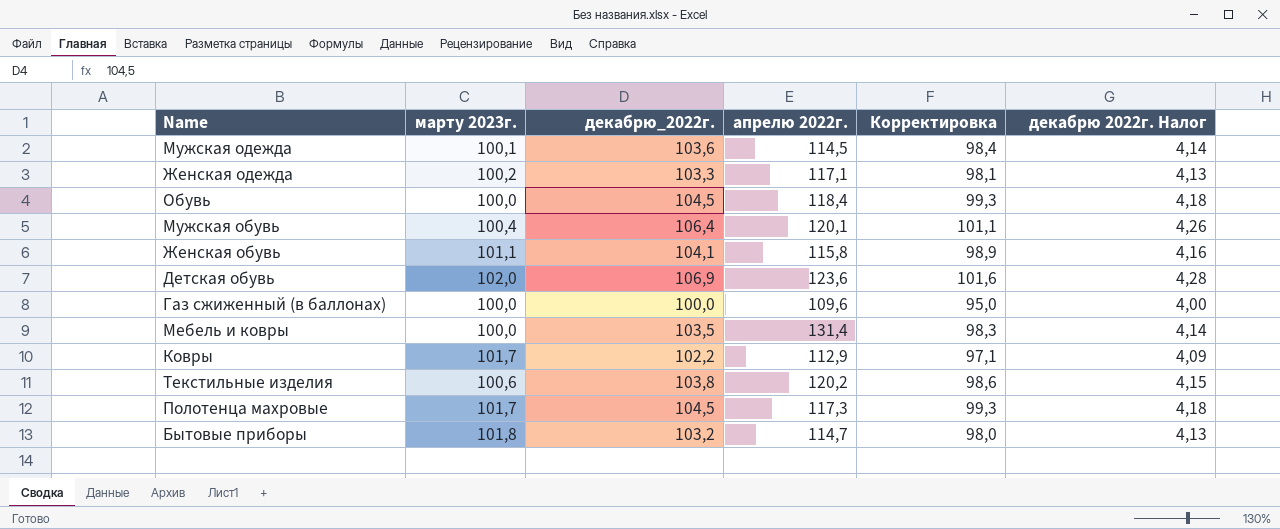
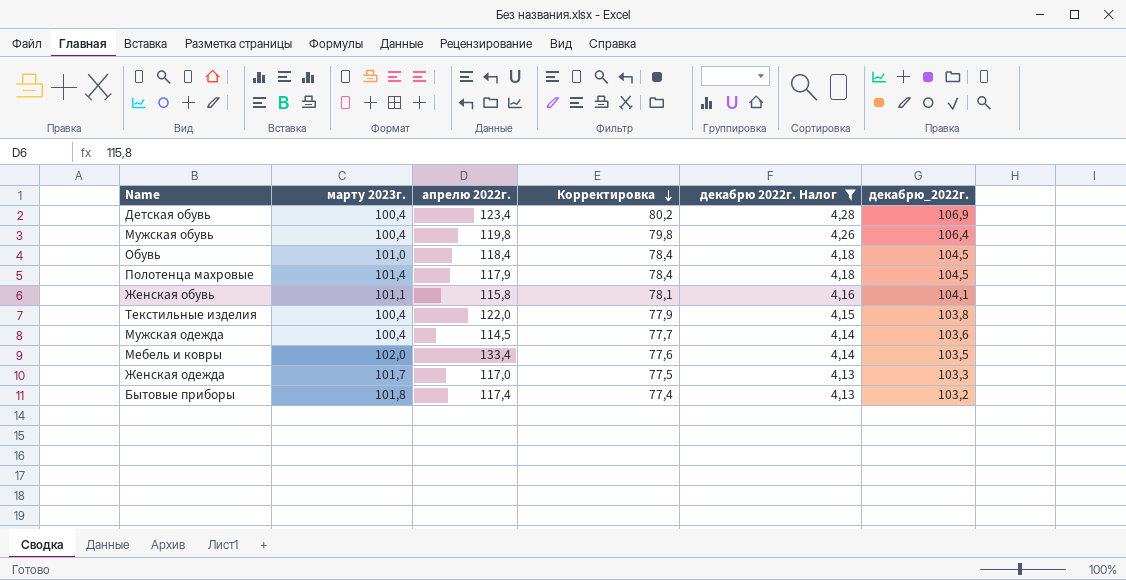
filter: none -> декабрю 2022г. Налог >= 4,13
row order: none -> Корректировка descending
column Корректировка | formula: [декабрю_2022г.] * 0,95 -> [декабрю_2022г.] * 0,75
column декабрю_2022г. | position: 3 -> 6
Детская обувь | марту 2023г.: 102,0 -> 100,4
Детская обувь | апрелю 2022г.: 123,6 -> 123,4
Мужская обувь | апрелю 2022г.: 120,1 -> 119,8
Обувь | марту 2023г.: 100,0 -> 101,0
Полотенца махровые | марту 2023г.: 101,7 -> 101,4
Полотенца махровые | апрелю 2022г.: 117,3 -> 117,9
Текстильные изделия | марту 2023г.: 100,6 -> 100,4
Текстильные изделия | апрелю 2022г.: 120,2 -> 122,0
Мужская одежда | марту 2023г.: 100,1 -> 100,4
Мебель и ковры | марту 2023г.: 100,0 -> 102,0
Мебель и ковры | апрелю 2022г.: 131,4 -> 133,4
Женская одежда | марту 2023г.: 100,2 -> 101,7
Женская одежда | апрелю 2022г.: 117,1 -> 117,0
Бытовые приборы | апрелю 2022г.: 114,7 -> 117,4

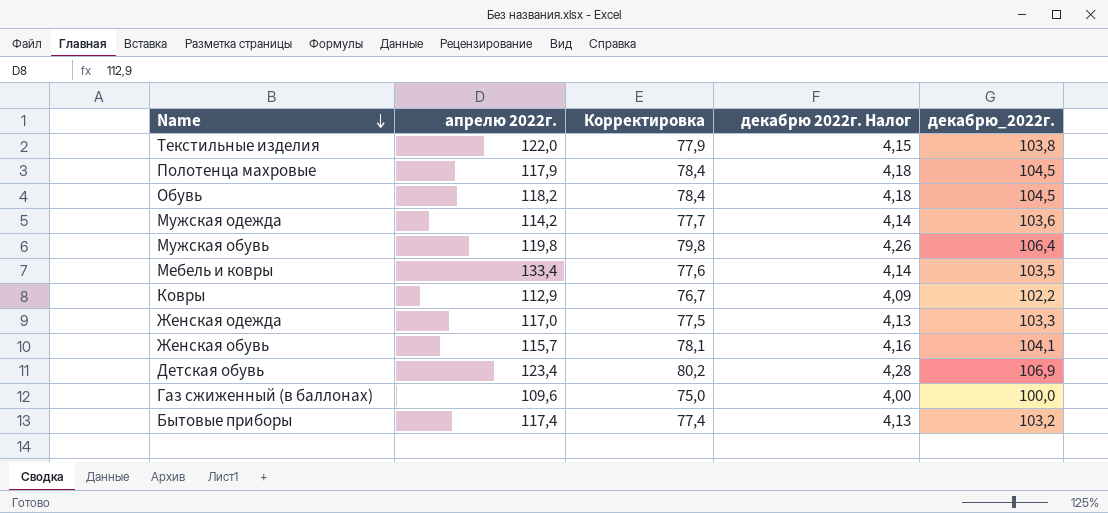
filter: декабрю 2022г. Налог >= 4,13 -> none
row order: Корректировка descending -> Name descending
column марту 2023г. | position: 2 -> none
Обувь | апрелю 2022г.: 118,4 -> 118,2
Мужская одежда | апрелю 2022г.: 114,5 -> 114,2
Женская обувь | апрелю 2022г.: 115,8 -> 115,7

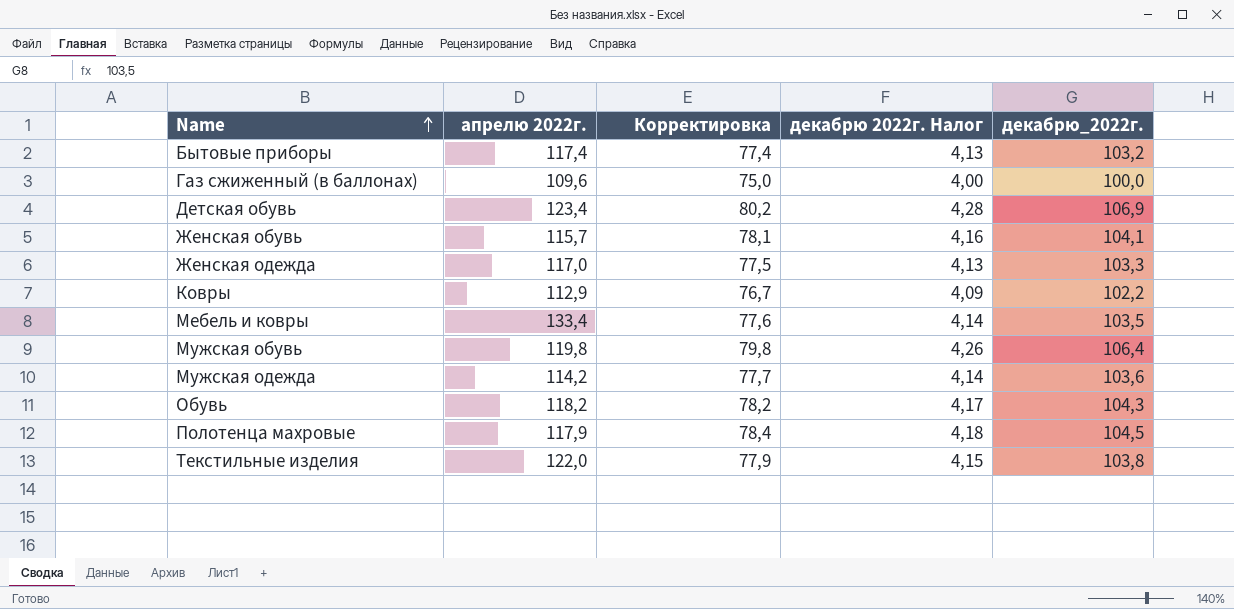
row order: Name descending -> Name ascending
Обувь | Корректировка: 78,4 -> 78,2
Обувь | декабрю 2022г. Налог: 4,18 -> 4,17
Обувь | декабрю_2022г.: 104,5 -> 104,3

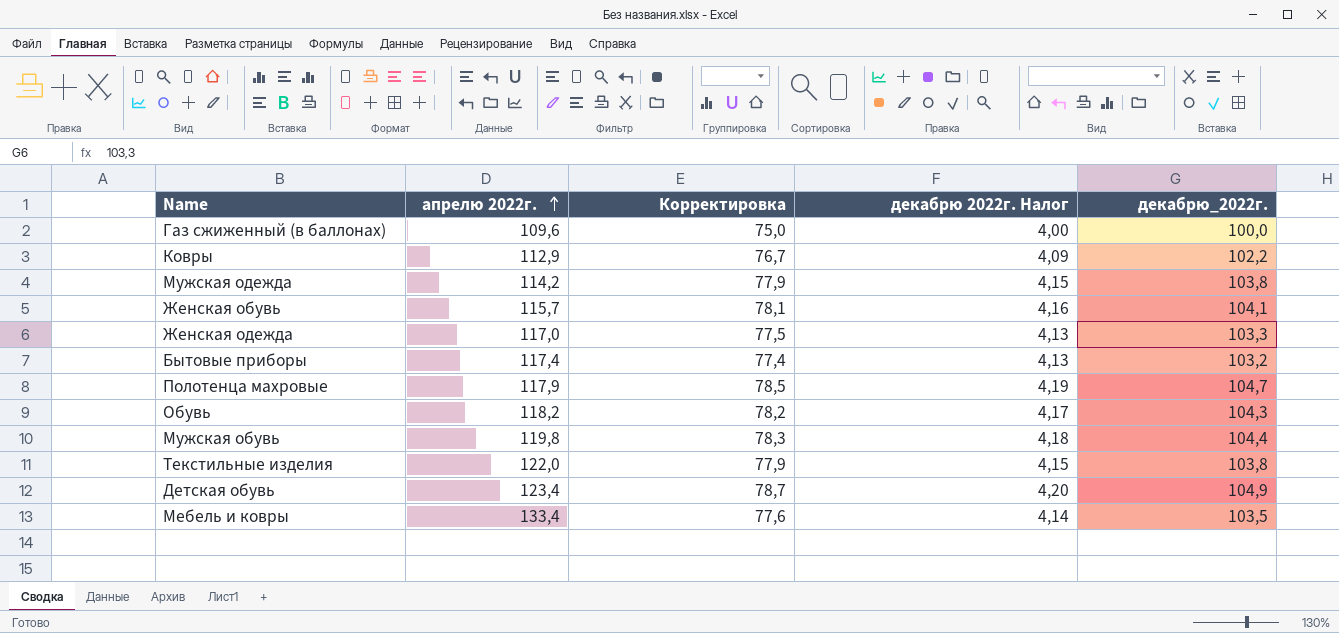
row order: Name ascending -> апрелю 2022г. ascending
Мужская одежда | Корректировка: 77,7 -> 77,9
Мужская одежда | декабрю 2022г. Налог: 4,14 -> 4,15
Мужская одежда | декабрю_2022г.: 103,6 -> 103,8
Полотенца махровые | Корректировка: 78,4 -> 78,5
Полотенца махровые | декабрю 2022г. Налог: 4,18 -> 4,19
Полотенца махровые | декабрю_2022г.: 104,5 -> 104,7
Мужская обувь | Корректировка: 79,8 -> 78,3
Мужская обувь | декабрю 2022г. Налог: 4,26 -> 4,18
Мужская обувь | декабрю_2022г.: 106,4 -> 104,4
Детская обувь | Корректировка: 80,2 -> 78,7
Детская обувь | декабрю 2022г. Налог: 4,28 -> 4,20
Детская обувь | декабрю_2022г.: 106,9 -> 104,9

